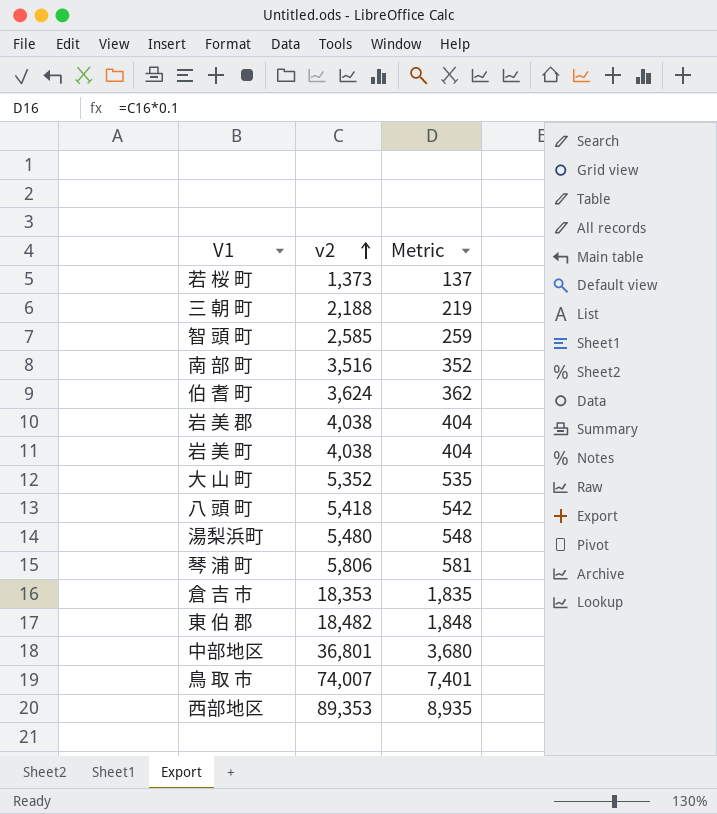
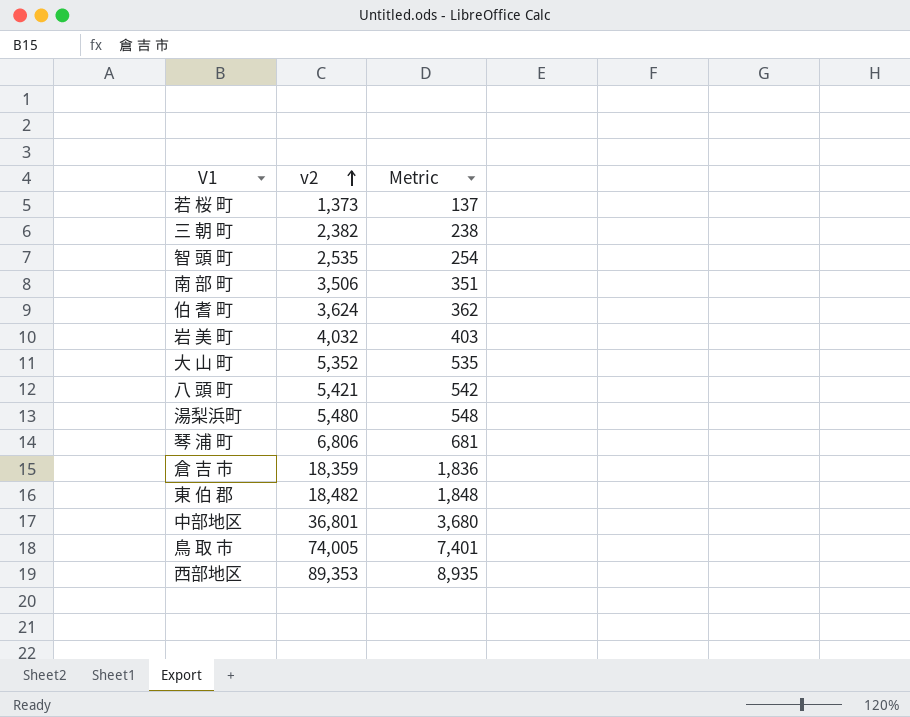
row 岩 美 郡: 4,038 | 404 -> none
三 朝 町 | v2: 2,188 -> 2,382
三 朝 町 | Metric: 219 -> 238
智 頭 町 | v2: 2,585 -> 2,535
智 頭 町 | Metric: 259 -> 254
南 部 町 | v2: 3,516 -> 3,506
南 部 町 | Metric: 352 -> 351
岩 美 町 | v2: 4,038 -> 4,032
岩 美 町 | Metric: 404 -> 403
八 頭 町 | v2: 5,418 -> 5,421
琴 浦 町 | v2: 5,806 -> 6,806
琴 浦 町 | Metric: 581 -> 681
倉 吉 市 | v2: 18,353 -> 18,359
倉 吉 市 | Metric: 1,835 -> 1,836
鳥 取 市 | v2: 74,007 -> 74,005

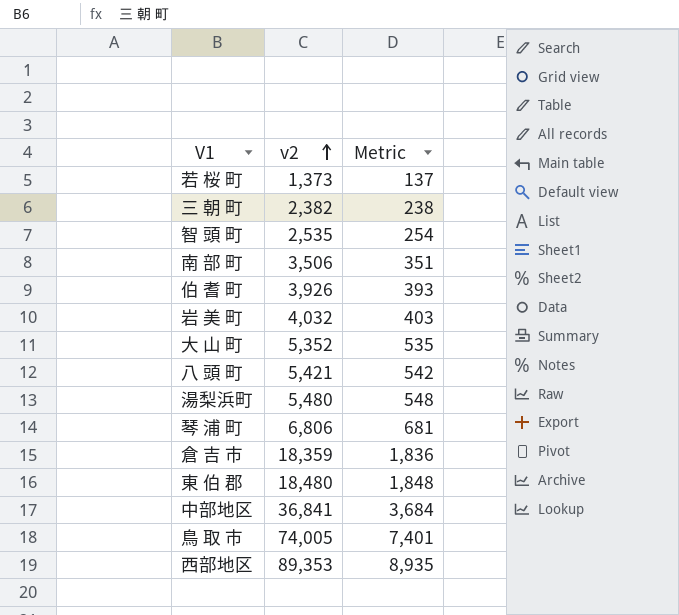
伯 耆 町 | v2: 3,624 -> 3,926
伯 耆 町 | Metric: 362 -> 393
東 伯 郡 | v2: 18,482 -> 18,480
中部地区 | v2: 36,801 -> 36,841
中部地区 | Metric: 3,680 -> 3,684

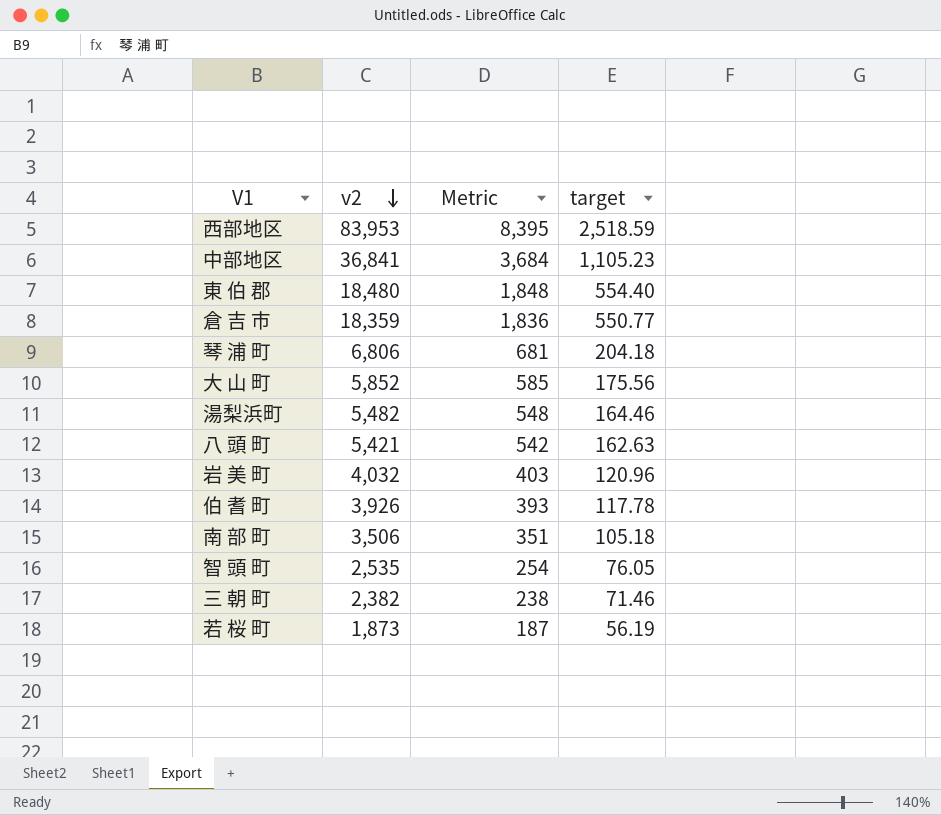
row order: v2 ascending -> v2 descending
column target | formula: none -> [v2] * 0.03
row 鳥 取 市: 74,005 | 7,401 -> none
西部地区 | v2: 89,353 -> 83,953
西部地区 | Metric: 8,935 -> 8,395
大 山 町 | v2: 5,352 -> 5,852
大 山 町 | Metric: 535 -> 585
湯梨浜町 | v2: 5,480 -> 5,482
若 桜 町 | v2: 1,373 -> 1,873
若 桜 町 | Metric: 137 -> 187

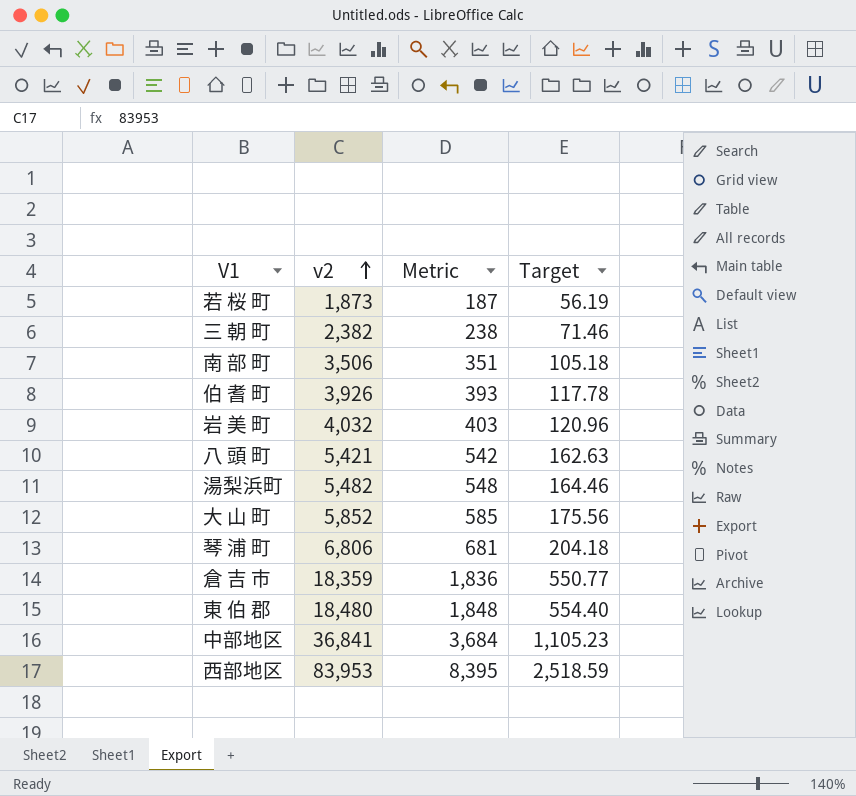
row order: v2 descending -> v2 ascending
column name: target -> Target
row 智 頭 町: 2,535 | 254 | 76.05 -> none

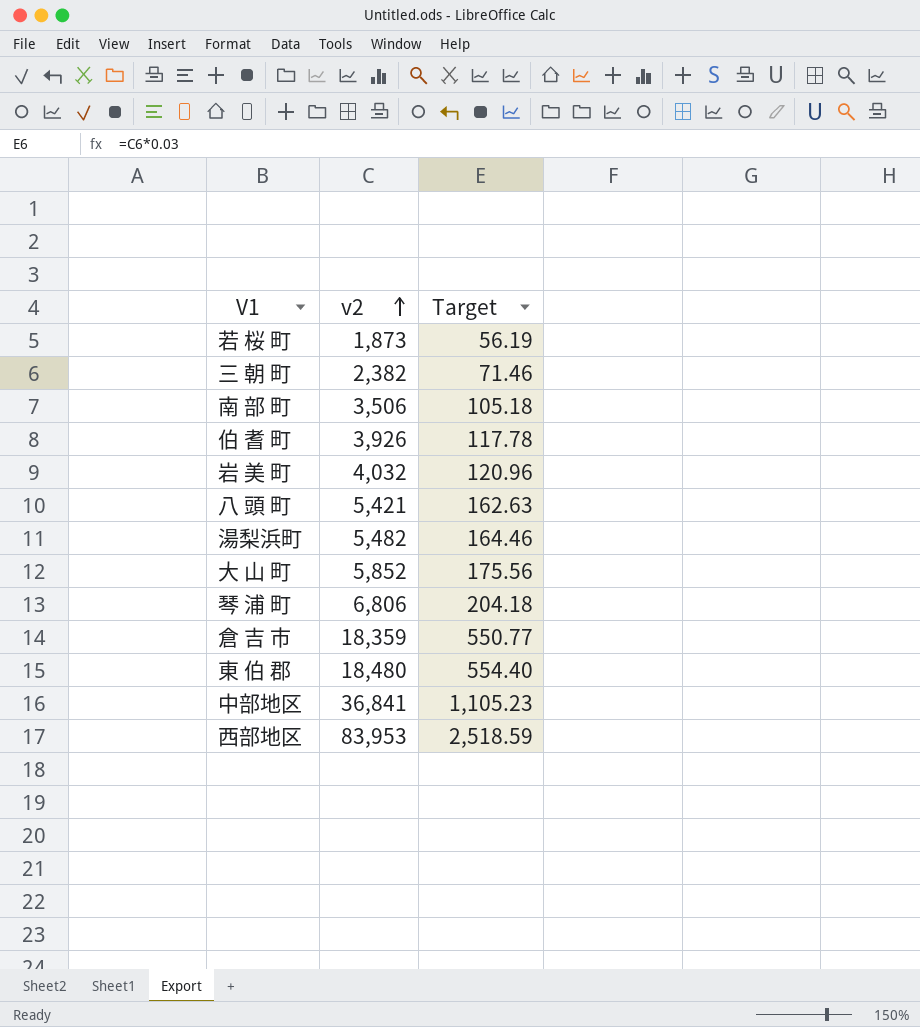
column Metric | formula: [v2] * 0.1 -> none

